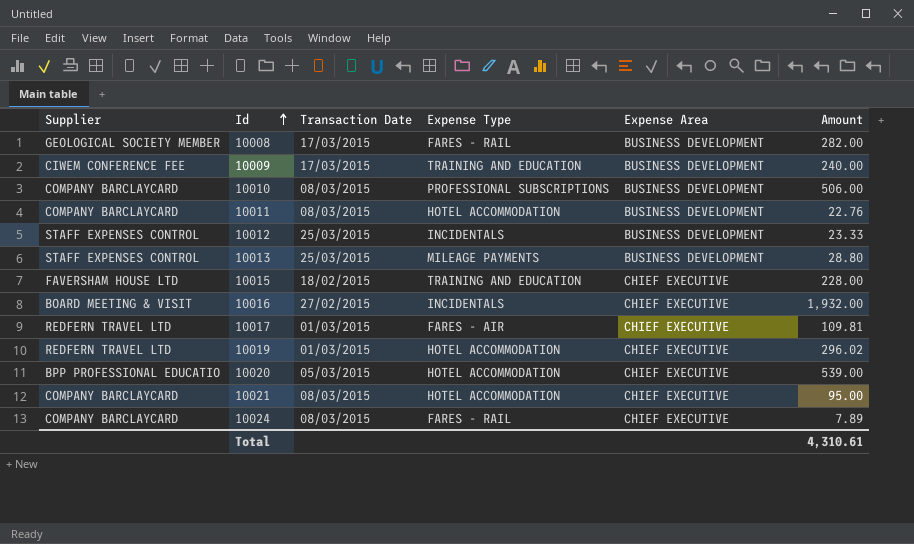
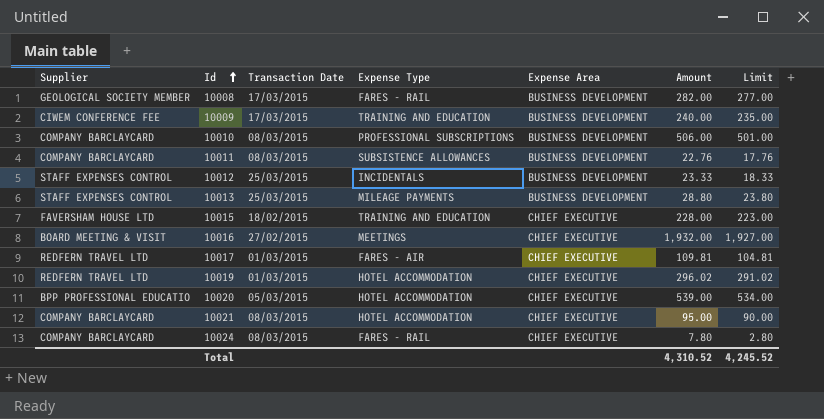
column Limit | formula: none -> [Amount] - 5
10011 | Expense Type: HOTEL ACCOMMODATION -> SUBSISTENCE ALLOWANCES
10016 | Expense Type: INCIDENTALS -> MEETINGS
10024 | Amount: 7.89 -> 7.80
Total | Amount: 4,310.61 -> 4,310.52

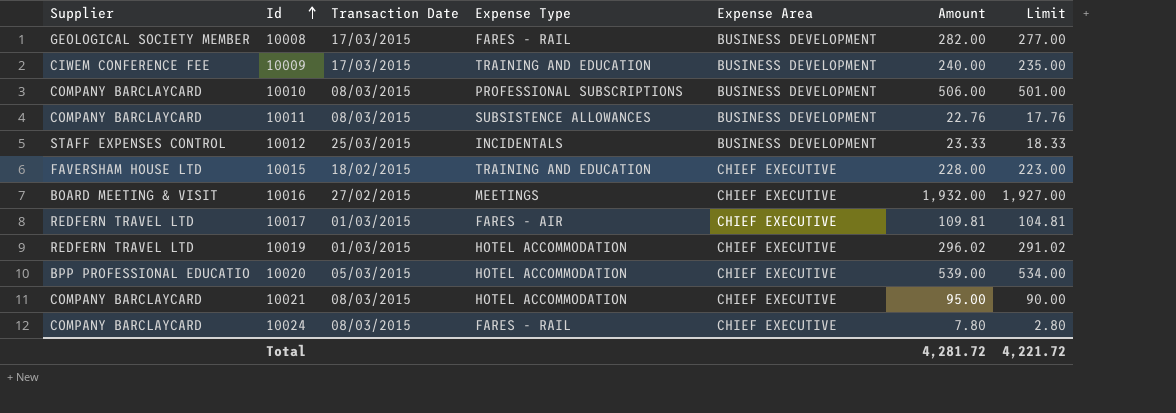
row 10013: STAFF EXPENSES CONTROL | 25/03/2015 | MILEAGE PAYMENTS | BUSINESS DEVELOPMENT | 28.80 | 23.80 -> none
Total | Amount: 4,310.52 -> 4,281.72
Total | Limit: 4,245.52 -> 4,221.72

